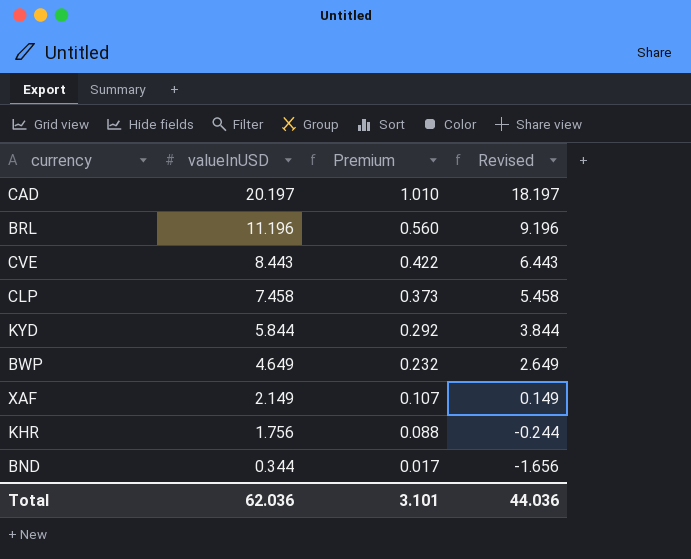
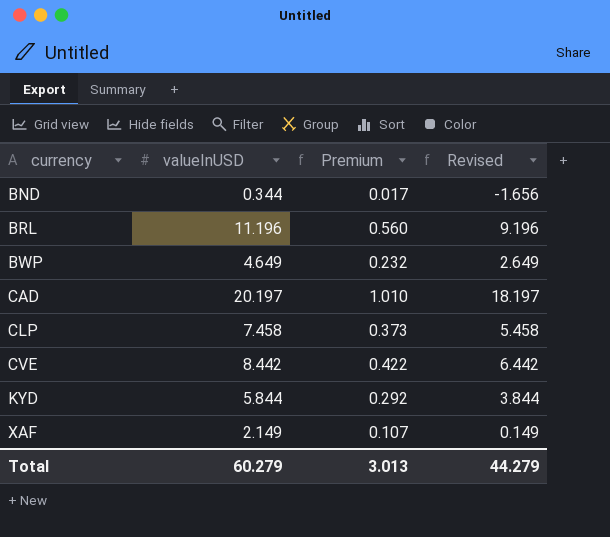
row order: valueInUSD descending -> currency ascending
row KHR: 1.756 | 0.088 | -0.244 -> none
CVE | valueInUSD: 8.443 -> 8.442
CVE | Revised: 6.443 -> 6.442
Total | valueInUSD: 62.036 -> 60.279
Total | Premium: 3.101 -> 3.013
Total | Revised: 44.036 -> 44.279

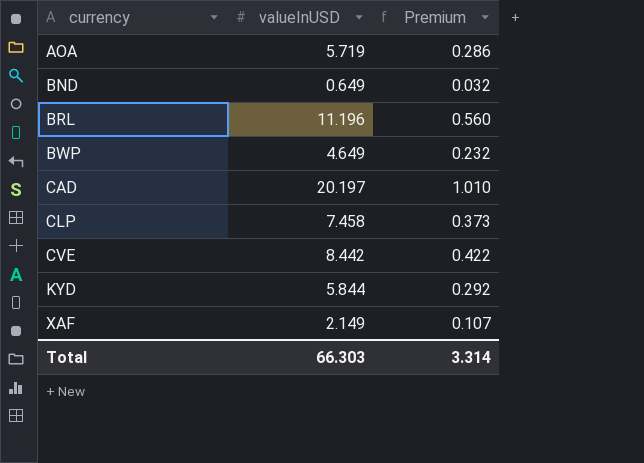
column Revised | formula: [valueInUSD] - 2 -> none
row AOA: none -> 5.719 | 0.286
BND | valueInUSD: 0.344 -> 0.649
BND | Premium: 0.017 -> 0.032
Total | valueInUSD: 60.279 -> 66.303
Total | Premium: 3.013 -> 3.314

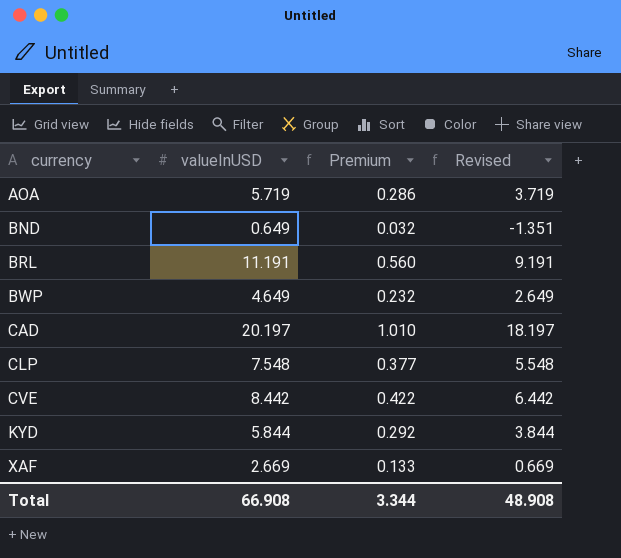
column Revised | formula: none -> [valueInUSD] - 2
BRL | valueInUSD: 11.196 -> 11.191
CLP | valueInUSD: 7.458 -> 7.548
CLP | Premium: 0.373 -> 0.377
XAF | valueInUSD: 2.149 -> 2.669
XAF | Premium: 0.107 -> 0.133
Total | valueInUSD: 66.303 -> 66.908
Total | Premium: 3.314 -> 3.344

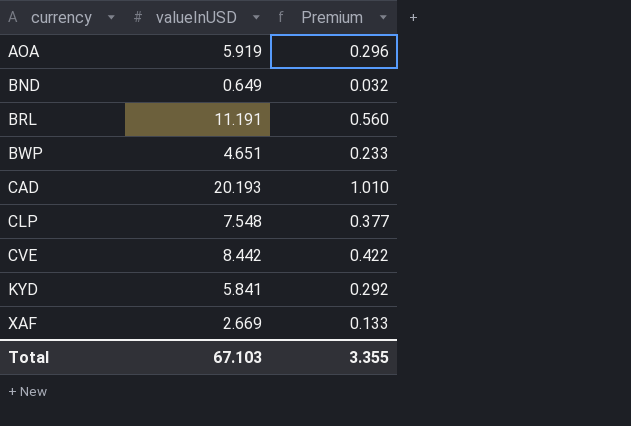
column Revised | formula: [valueInUSD] - 2 -> none
AOA | valueInUSD: 5.719 -> 5.919
AOA | Premium: 0.286 -> 0.296
BWP | valueInUSD: 4.649 -> 4.651
BWP | Premium: 0.232 -> 0.233
CAD | valueInUSD: 20.197 -> 20.193
KYD | valueInUSD: 5.844 -> 5.841
Total | valueInUSD: 66.908 -> 67.103
Total | Premium: 3.344 -> 3.355

